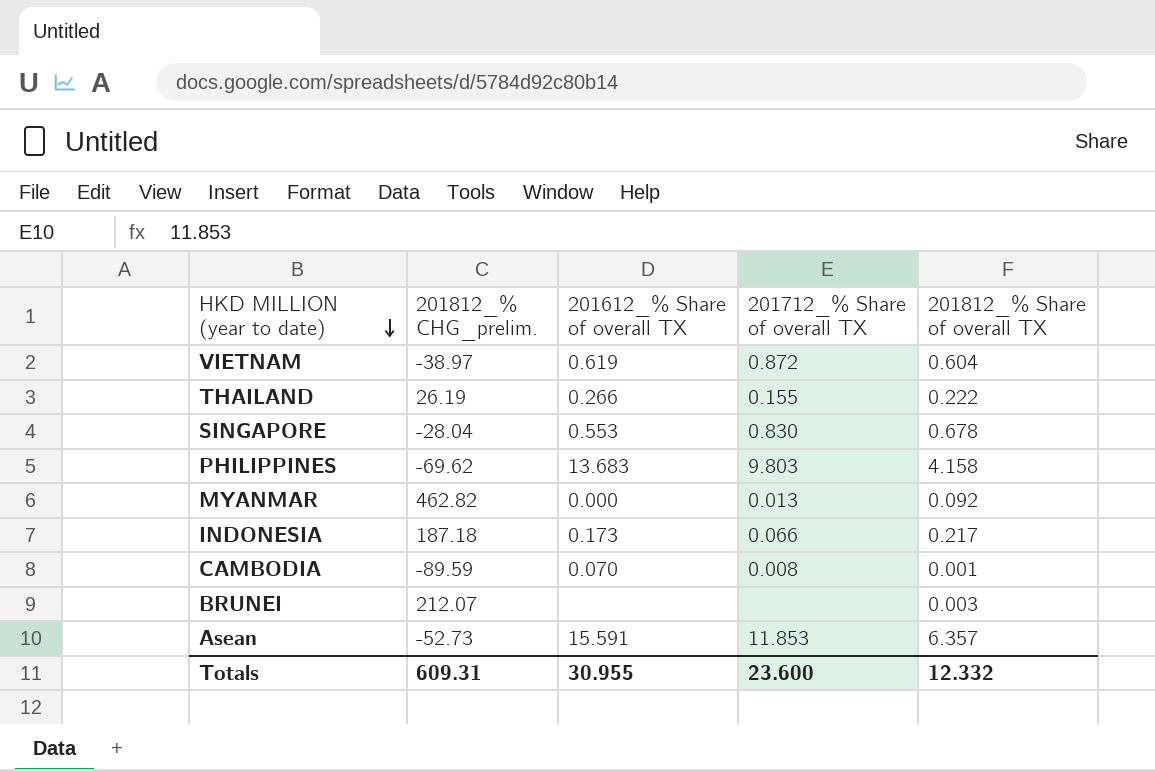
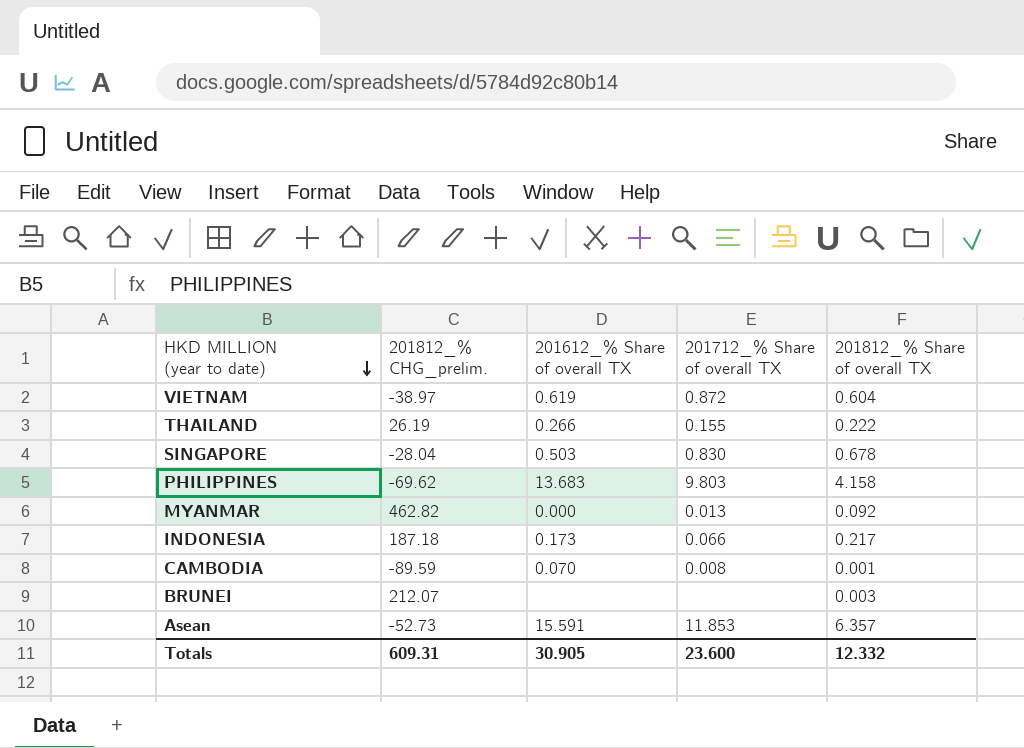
SINGAPORE | 201612_% Share of overall TX: 0.553 -> 0.503
Totals | 201612_% Share of overall TX: 30.955 -> 30.905

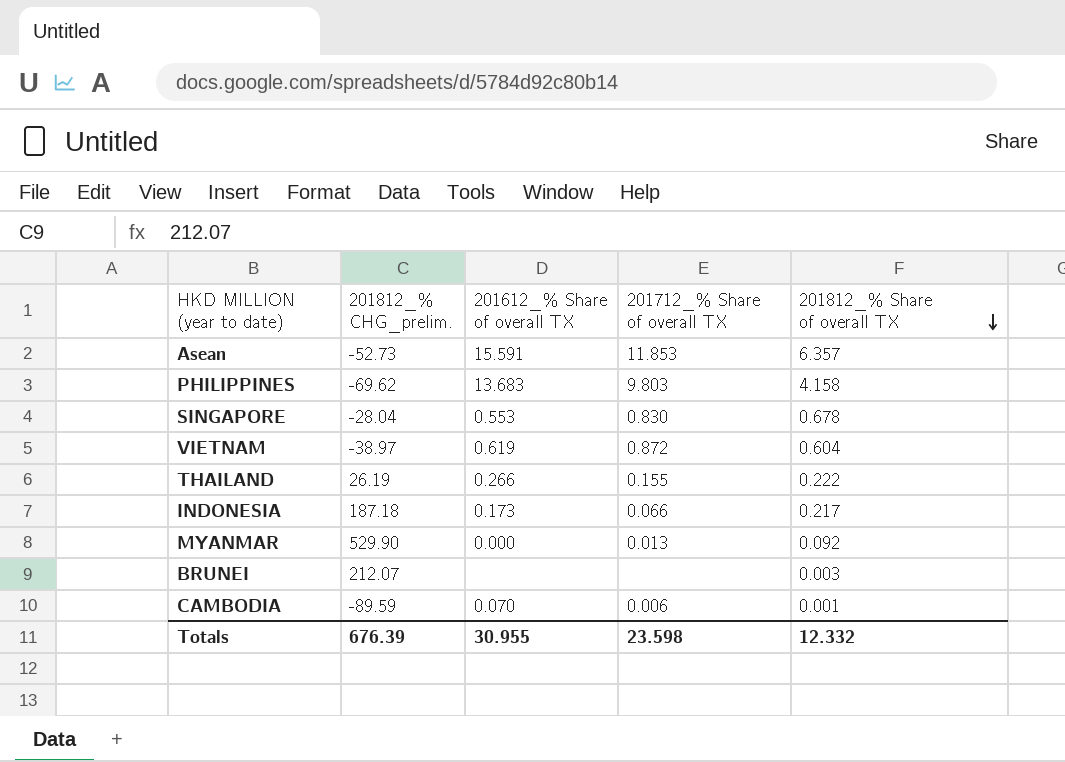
row order: HKD MILLION (year to date) descending -> 201812_% Share of overall TX descending
SINGAPORE | 201612_% Share of overall TX: 0.503 -> 0.553
MYANMAR | 201812_% CHG_prelim.: 462.82 -> 529.90
CAMBODIA | 201712_% Share of overall TX: 0.008 -> 0.006
Totals | 201812_% CHG_prelim.: 609.31 -> 676.39
Totals | 201612_% Share of overall TX: 30.905 -> 30.955
Totals | 201712_% Share of overall TX: 23.600 -> 23.598

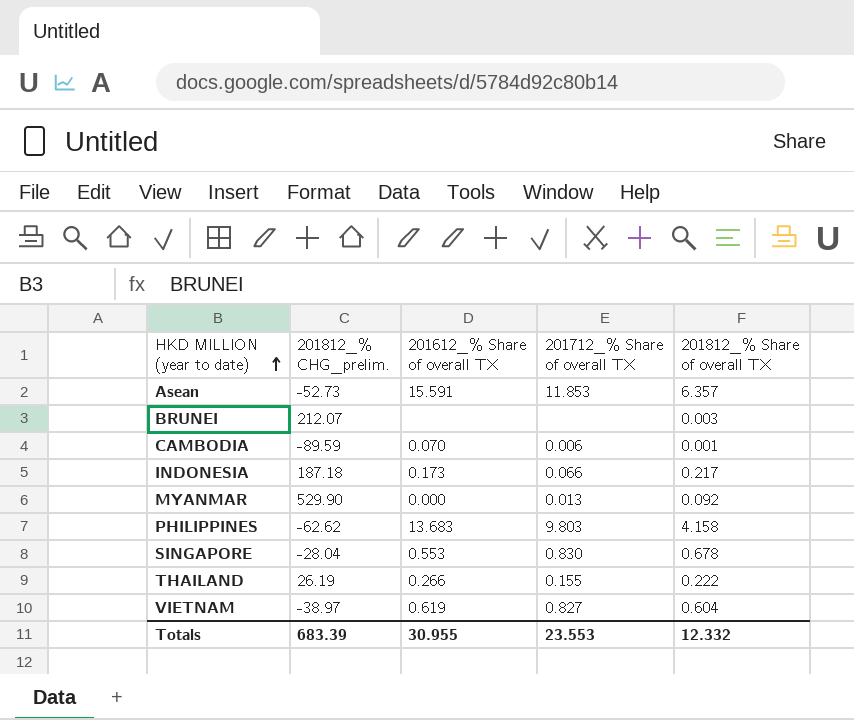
row order: 201812_% Share of overall TX descending -> HKD MILLION (year to date) ascending
PHILIPPINES | 201812_% CHG_prelim.: -69.62 -> -62.62
VIETNAM | 201712_% Share of overall TX: 0.872 -> 0.827
Totals | 201812_% CHG_prelim.: 676.39 -> 683.39
Totals | 201712_% Share of overall TX: 23.598 -> 23.553

